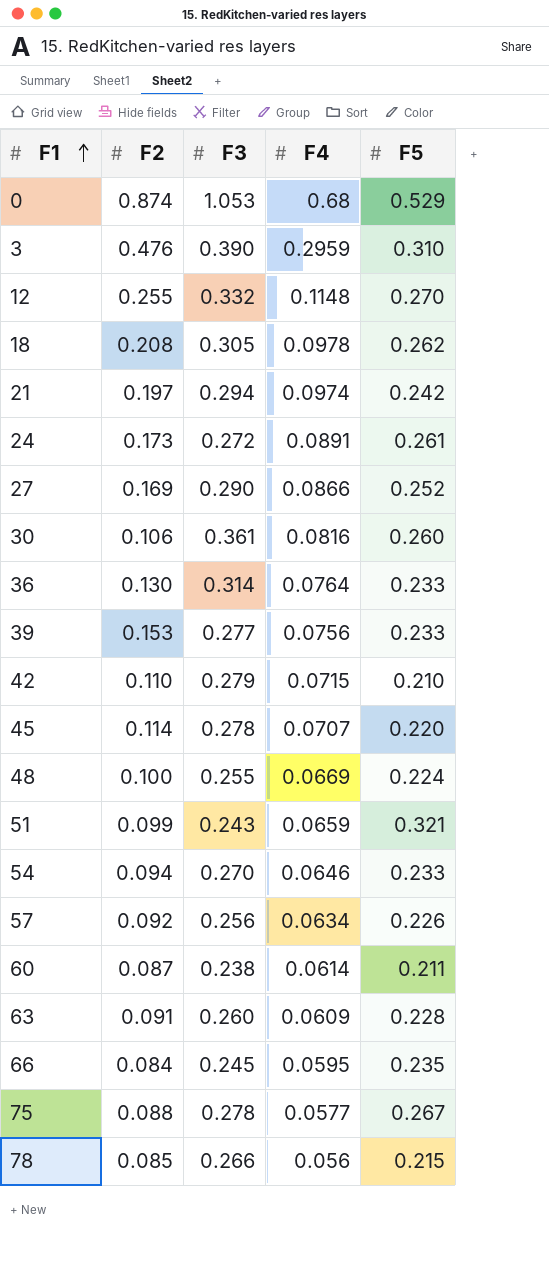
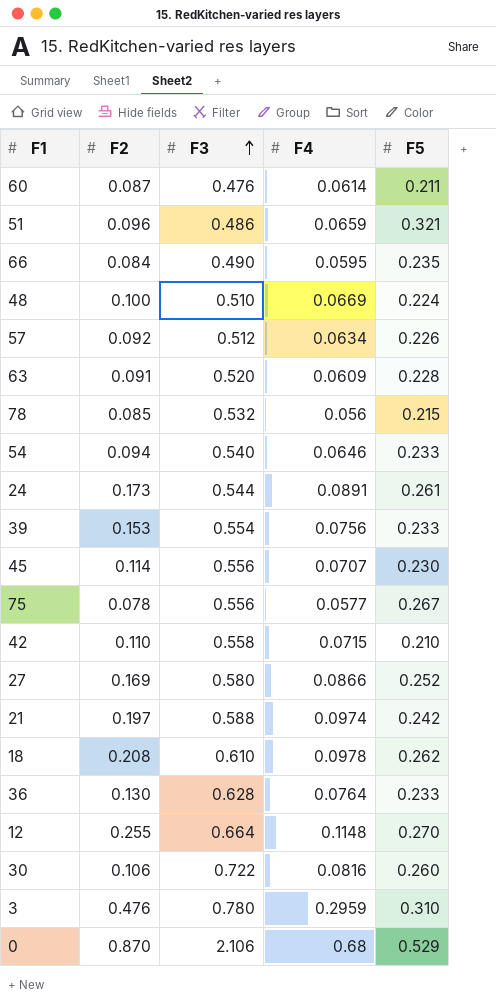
row order: F1 ascending -> F3 ascending
60 | F3: 0.238 -> 0.476
51 | F2: 0.099 -> 0.096
51 | F3: 0.243 -> 0.486
66 | F3: 0.245 -> 0.490
48 | F3: 0.255 -> 0.510
57 | F3: 0.256 -> 0.512
63 | F3: 0.260 -> 0.520
78 | F3: 0.266 -> 0.532
54 | F3: 0.270 -> 0.540
24 | F3: 0.272 -> 0.544
39 | F3: 0.277 -> 0.554
45 | F3: 0.278 -> 0.556
45 | F5: 0.220 -> 0.230
75 | F2: 0.088 -> 0.078
75 | F3: 0.278 -> 0.556
42 | F3: 0.279 -> 0.558
27 | F3: 0.290 -> 0.580
21 | F3: 0.294 -> 0.588
18 | F3: 0.305 -> 0.610
36 | F3: 0.314 -> 0.628
12 | F3: 0.332 -> 0.664
30 | F3: 0.361 -> 0.722
3 | F3: 0.390 -> 0.780
0 | F2: 0.874 -> 0.870
0 | F3: 1.053 -> 2.106

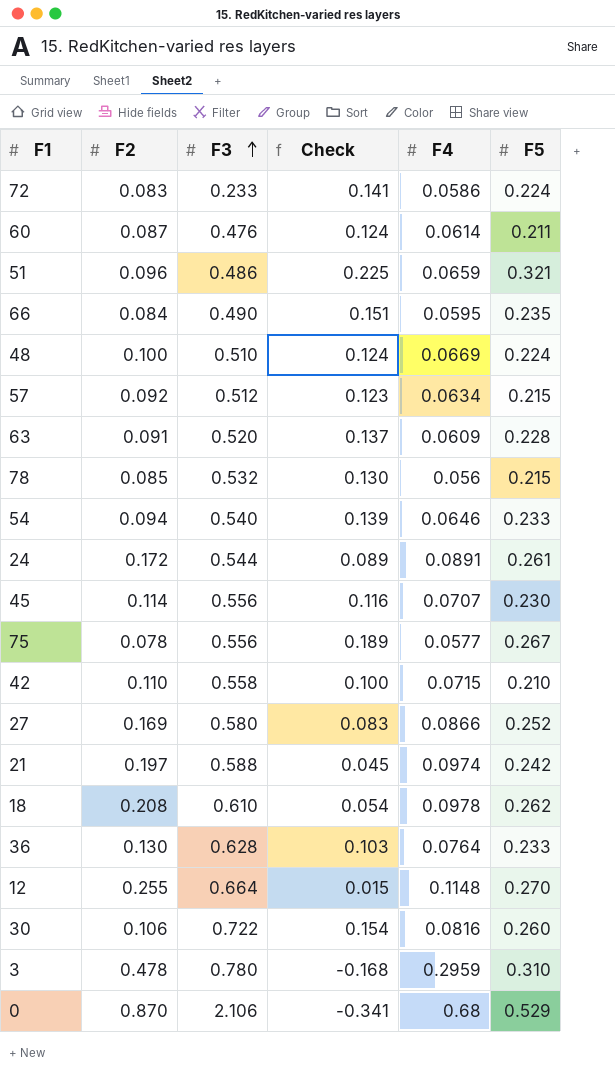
column Check | formula: none -> [F5] - [F2]
row 39: 0.153 | 0.554 | 0.0756 | 0.233 -> none
row 72: none -> 0.083 | 0.233 | 0.141 | 0.0586 | 0.224
57 | F5: 0.226 -> 0.215
24 | F2: 0.173 -> 0.172
3 | F2: 0.476 -> 0.478

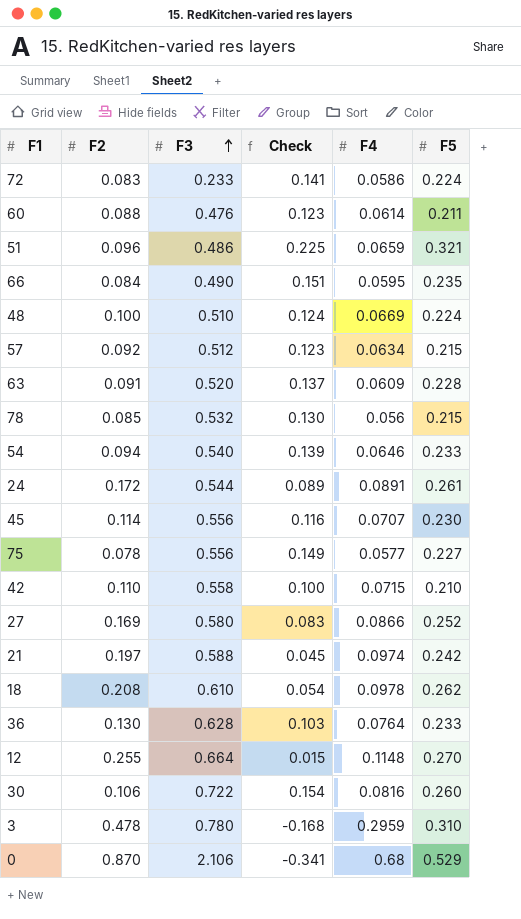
60 | F2: 0.087 -> 0.088
60 | Check: 0.124 -> 0.123
75 | Check: 0.189 -> 0.149
75 | F5: 0.267 -> 0.227

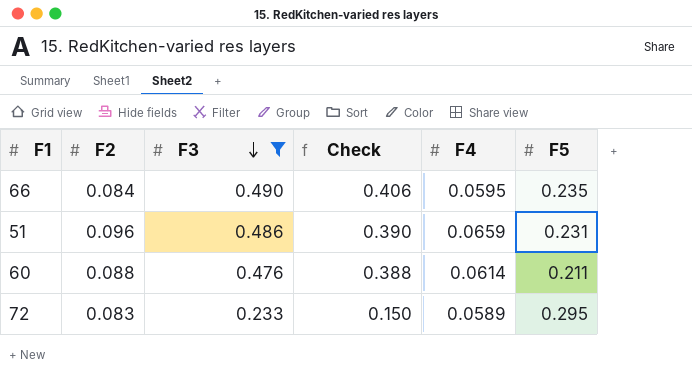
filter: none -> F3 <= 0.490
row order: F3 ascending -> F3 descending
column Check | formula: [F5] - [F2] -> [F3] - [F2]
51 | F5: 0.321 -> 0.231
72 | F4: 0.0586 -> 0.0589
72 | F5: 0.224 -> 0.295

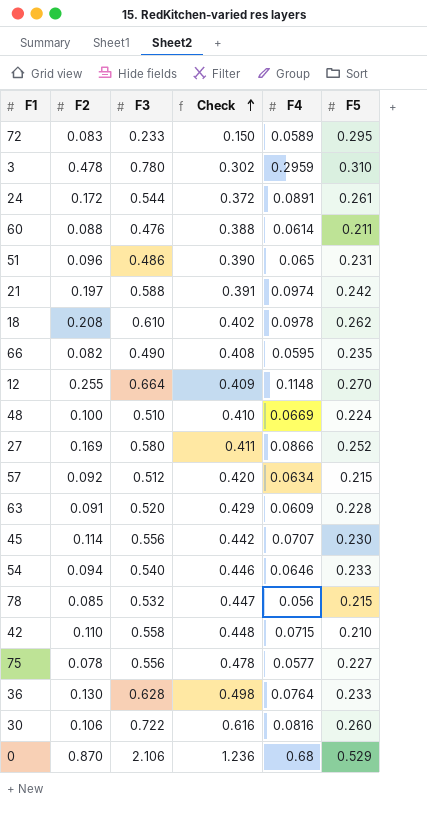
filter: F3 <= 0.490 -> none
row order: F3 descending -> Check ascending
51 | F4: 0.0659 -> 0.065
66 | F2: 0.084 -> 0.082
66 | Check: 0.406 -> 0.408

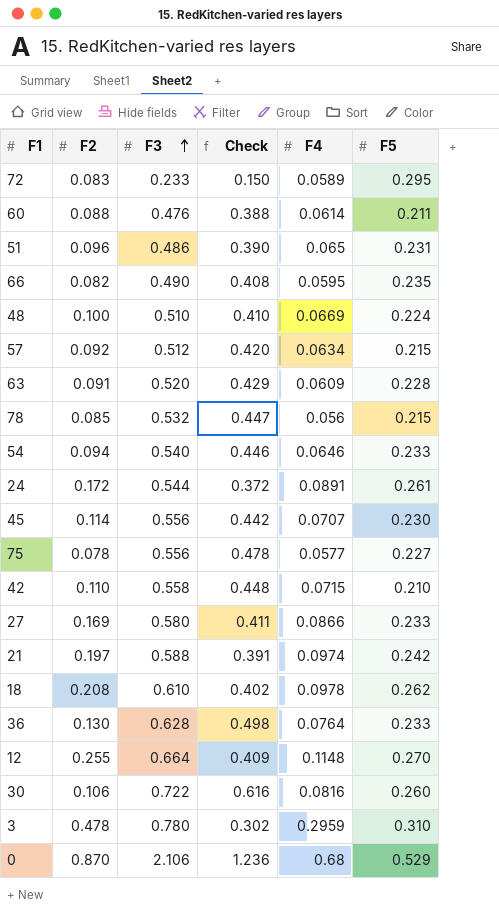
row order: Check ascending -> F3 ascending
27 | F5: 0.252 -> 0.233

